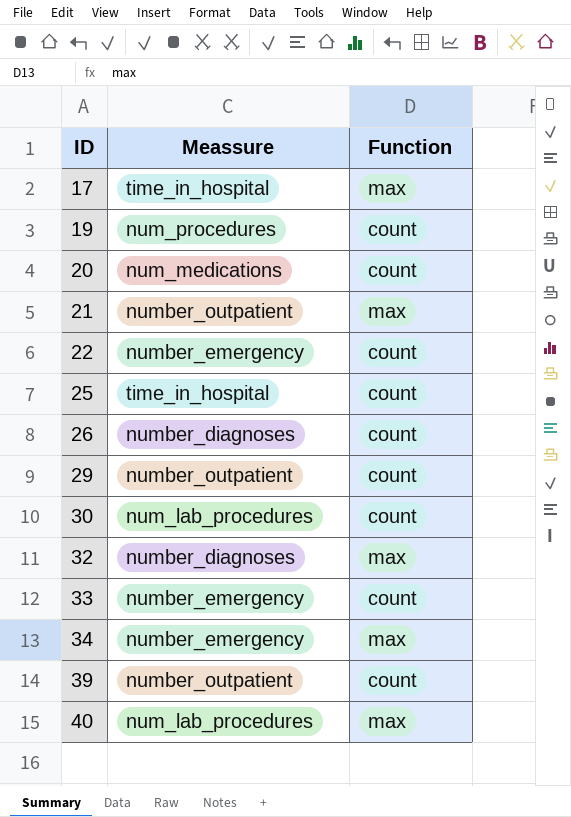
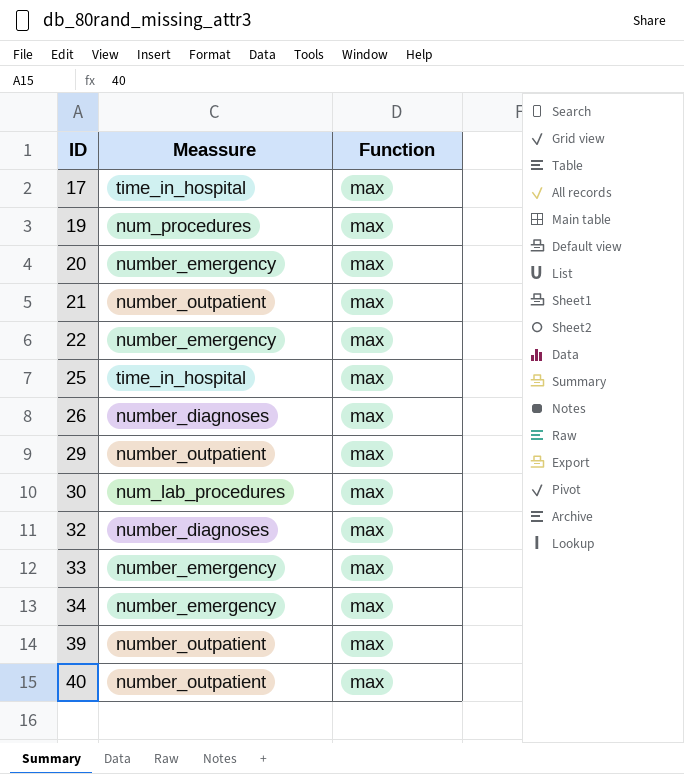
19 | Function: count -> max
20 | Meassure: num_medications -> number_emergency
20 | Function: count -> max
22 | Function: count -> max
25 | Function: count -> max
26 | Function: count -> max
29 | Function: count -> max
30 | Function: count -> max
33 | Function: count -> max
39 | Function: count -> max
40 | Meassure: num_lab_procedures -> number_outpatient

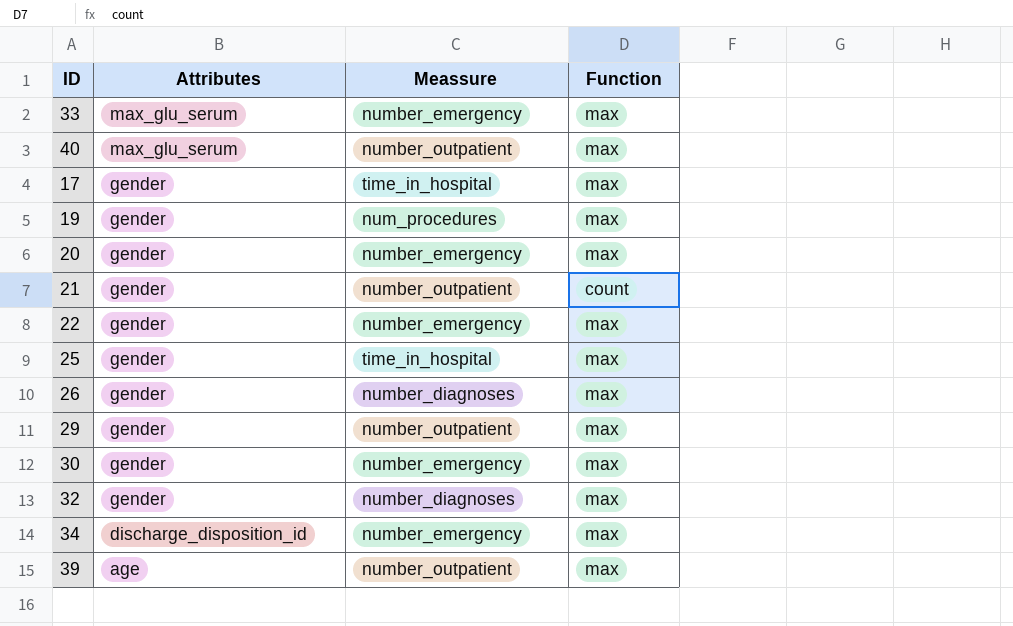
row order: ID ascending -> Attributes descending
column Attributes | position: none -> 2
21 | Function: max -> count
30 | Meassure: num_lab_procedures -> number_emergency

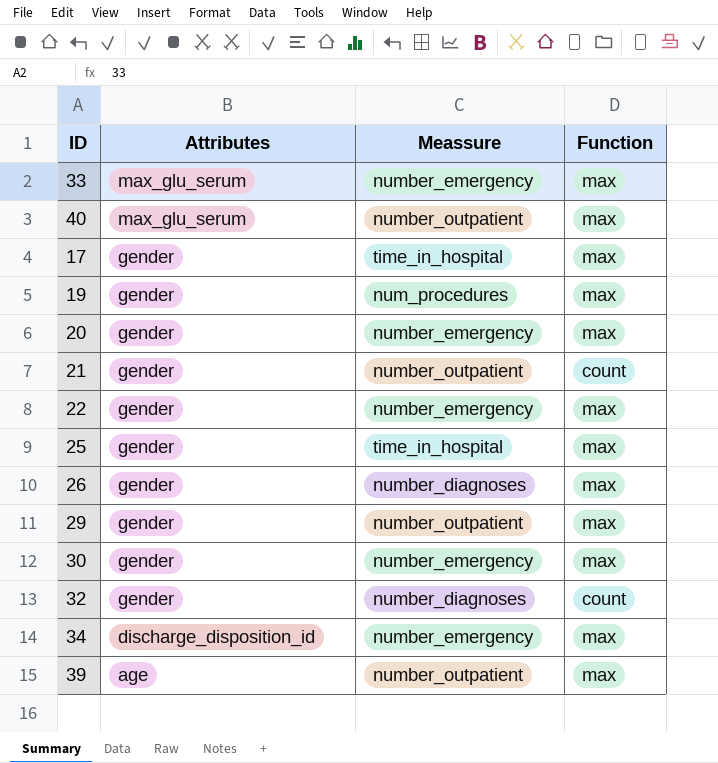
32 | Function: max -> count

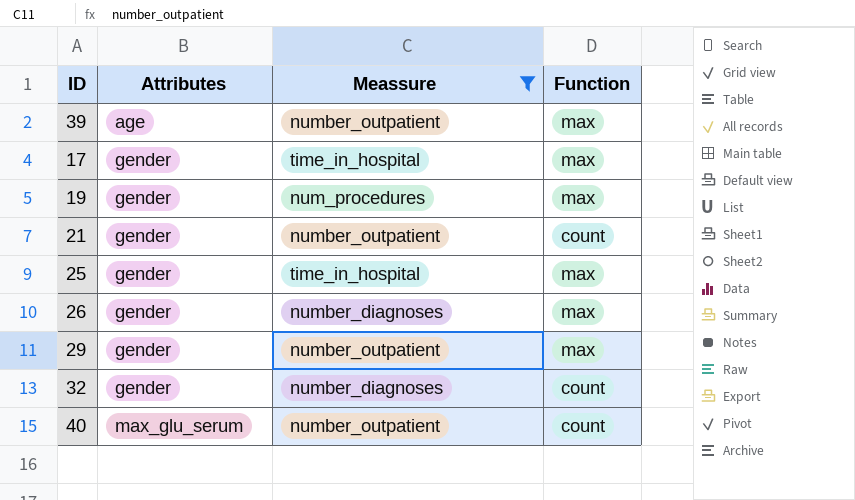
filter: none -> Meassure != number_emergency
row order: Attributes descending -> Attributes ascending
40 | Function: max -> count

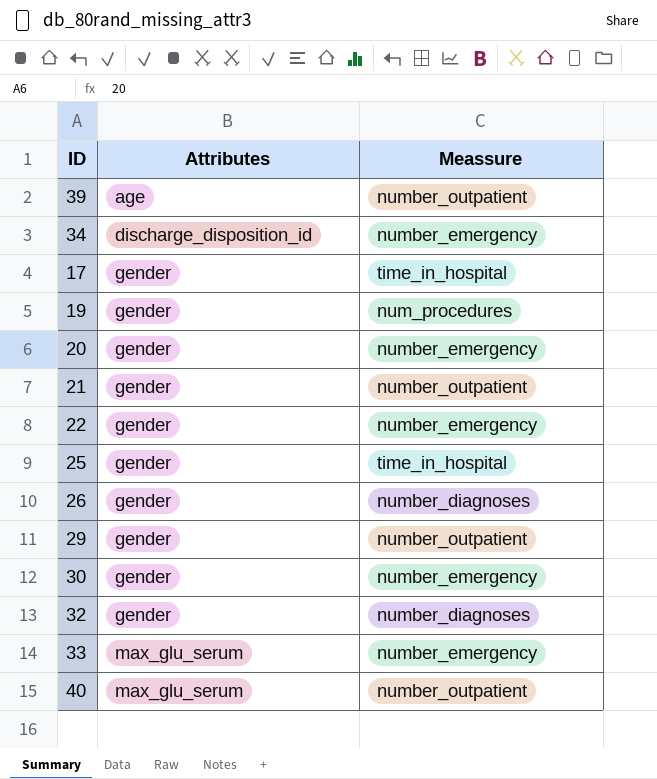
filter: Meassure != number_emergency -> none
column Function | position: 4 -> none

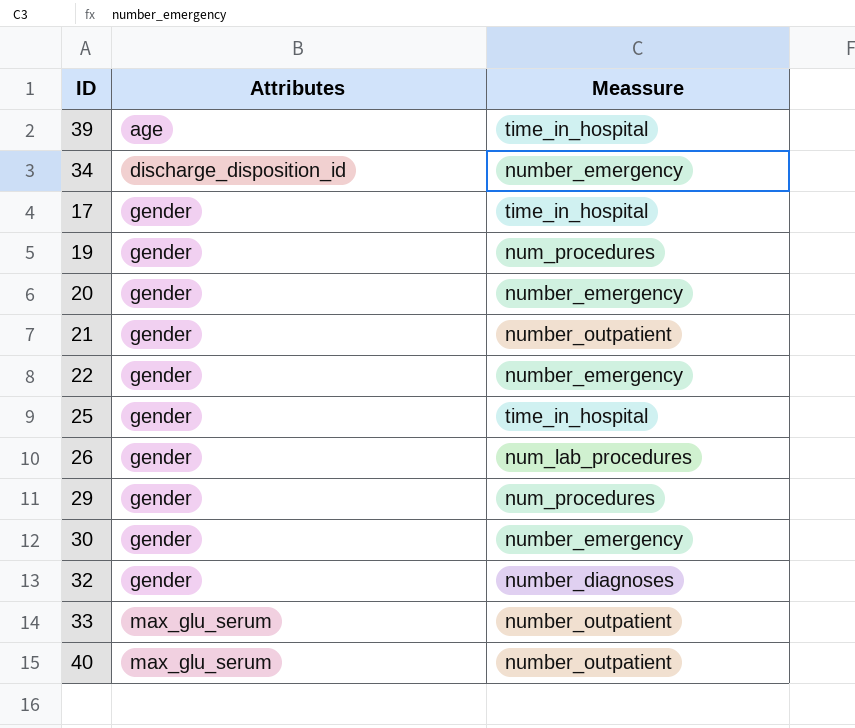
39 | Meassure: number_outpatient -> time_in_hospital
26 | Meassure: number_diagnoses -> num_lab_procedures
29 | Meassure: number_outpatient -> num_procedures
33 | Meassure: number_emergency -> number_outpatient

